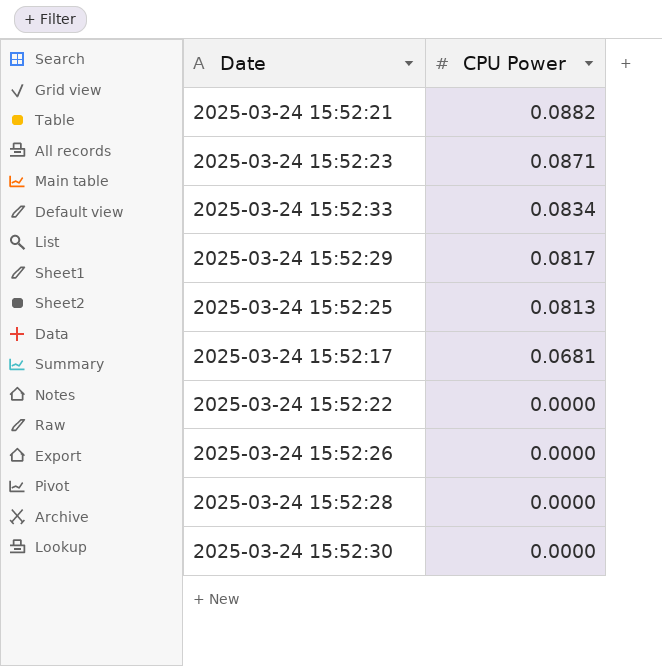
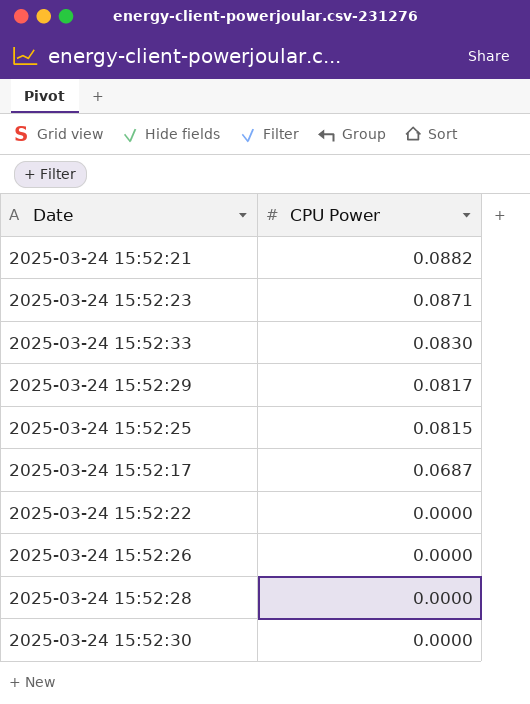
2025-03-24 15:52:33 | CPU Power: 0.0834 -> 0.0830
2025-03-24 15:52:25 | CPU Power: 0.0813 -> 0.0815
2025-03-24 15:52:17 | CPU Power: 0.0681 -> 0.0687

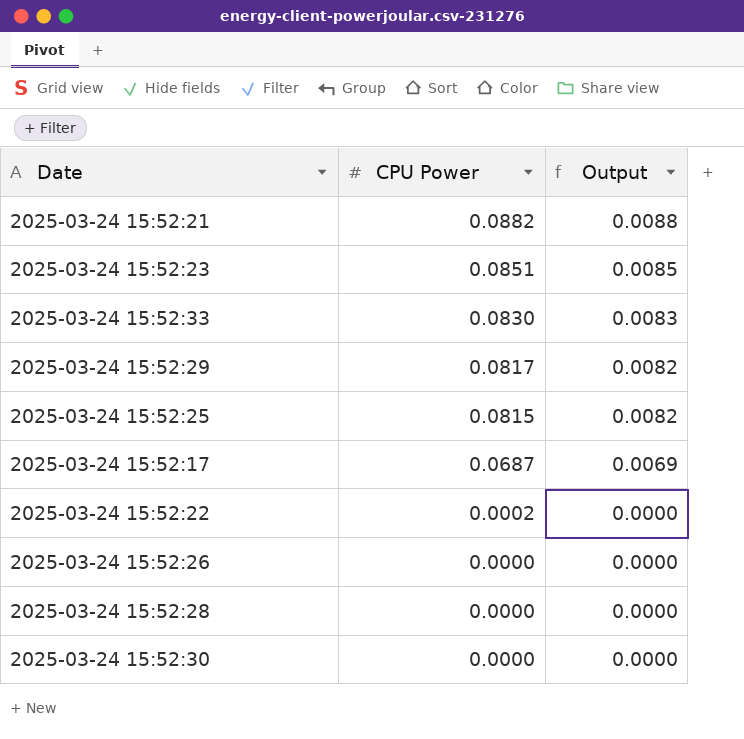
column Output | formula: none -> [CPU Power] * 0.1
2025-03-24 15:52:23 | CPU Power: 0.0871 -> 0.0851
2025-03-24 15:52:22 | CPU Power: 0.0000 -> 0.0002

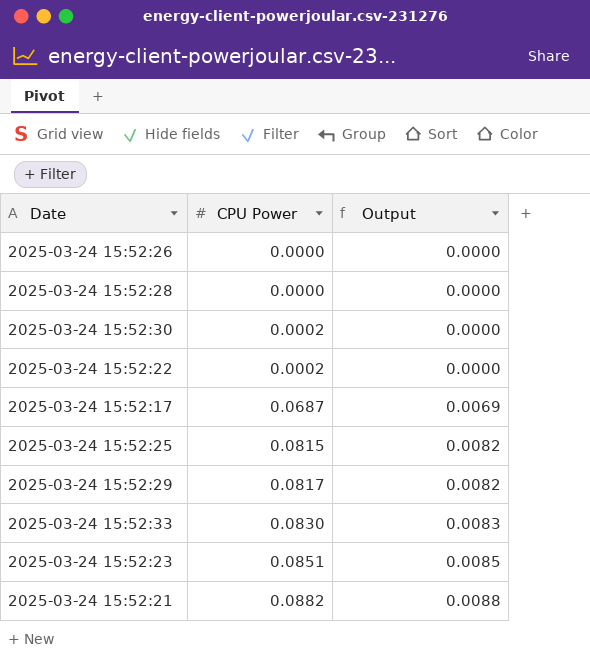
row order: CPU Power descending -> CPU Power ascending
2025-03-24 15:52:30 | CPU Power: 0.0000 -> 0.0002

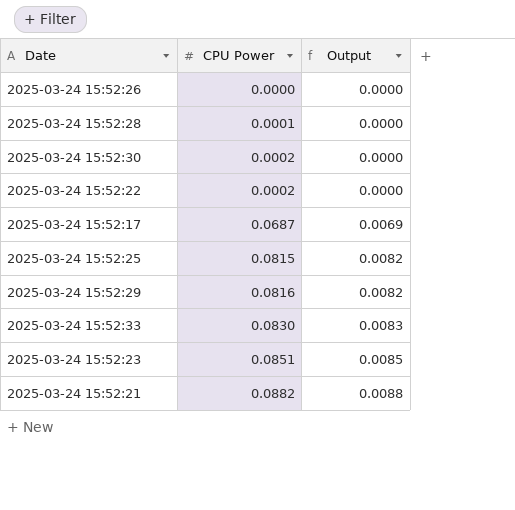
2025-03-24 15:52:28 | CPU Power: 0.0000 -> 0.0001
2025-03-24 15:52:29 | CPU Power: 0.0817 -> 0.0816

